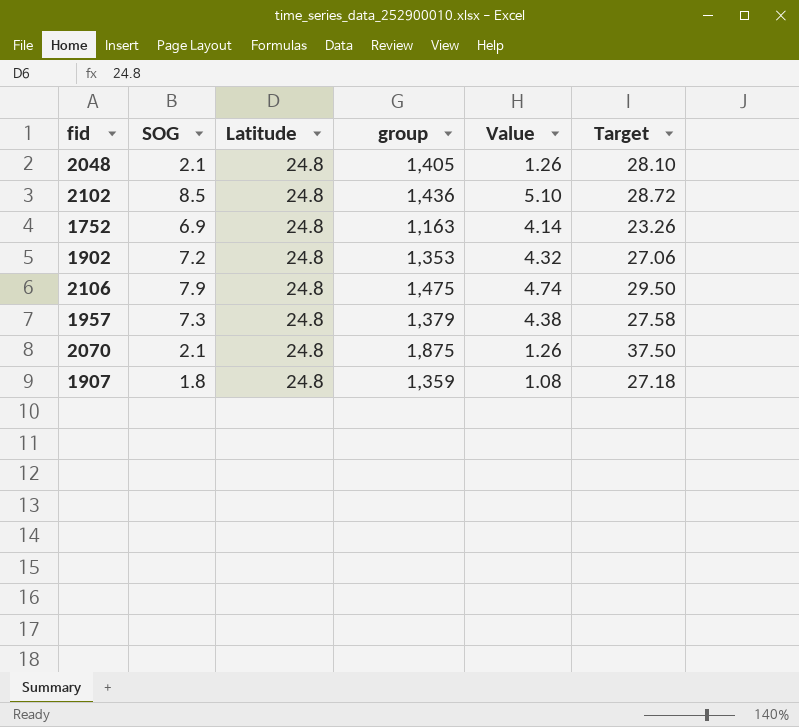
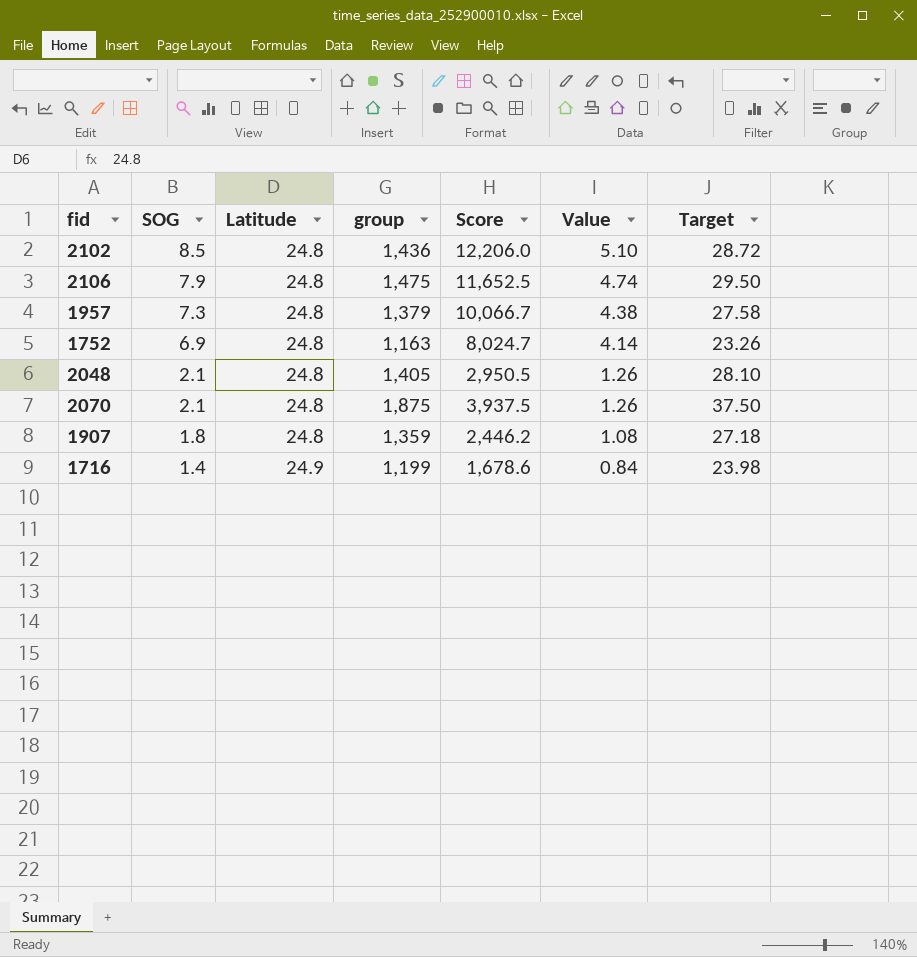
row order: none -> SOG descending
column Score | formula: none -> [SOG] * [group]
row 1902: 7.2 | 24.8 | 1,353 | 4.32 | 27.06 -> none
row 1716: none -> 1.4 | 24.9 | 1,199 | 1,678.6 | 0.84 | 23.98

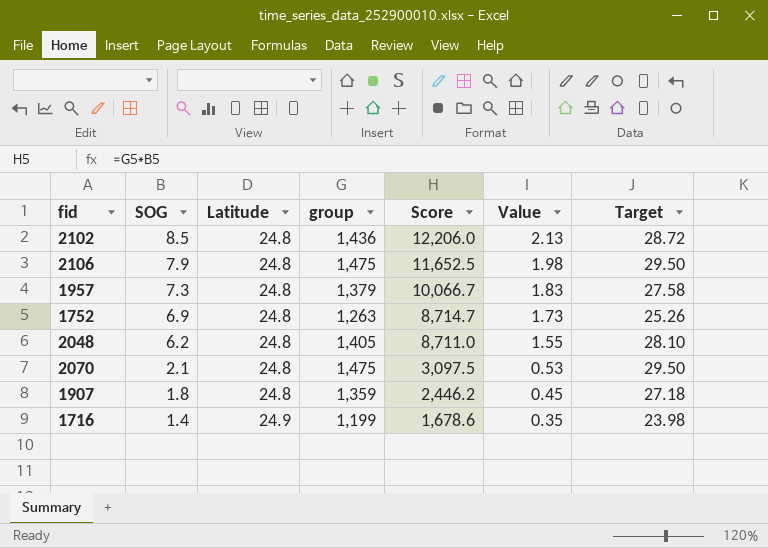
column Value | formula: [SOG] * 0.6 -> [SOG] * 0.25
1752 | group: 1,163 -> 1,263
1752 | Score: 8,024.7 -> 8,714.7
1752 | Target: 23.26 -> 25.26
2048 | SOG: 2.1 -> 6.2
2048 | Score: 2,950.5 -> 8,711.0
2070 | group: 1,875 -> 1,475
2070 | Score: 3,937.5 -> 3,097.5
2070 | Target: 37.50 -> 29.50

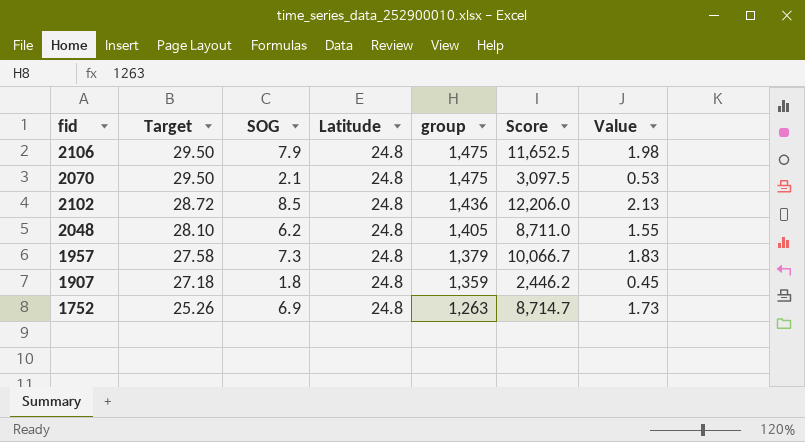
row order: SOG descending -> Target descending
column Target | position: 7 -> 2
row 1716: 1.4 | 24.9 | 1,199 | 1,678.6 | 0.35 | 23.98 -> none

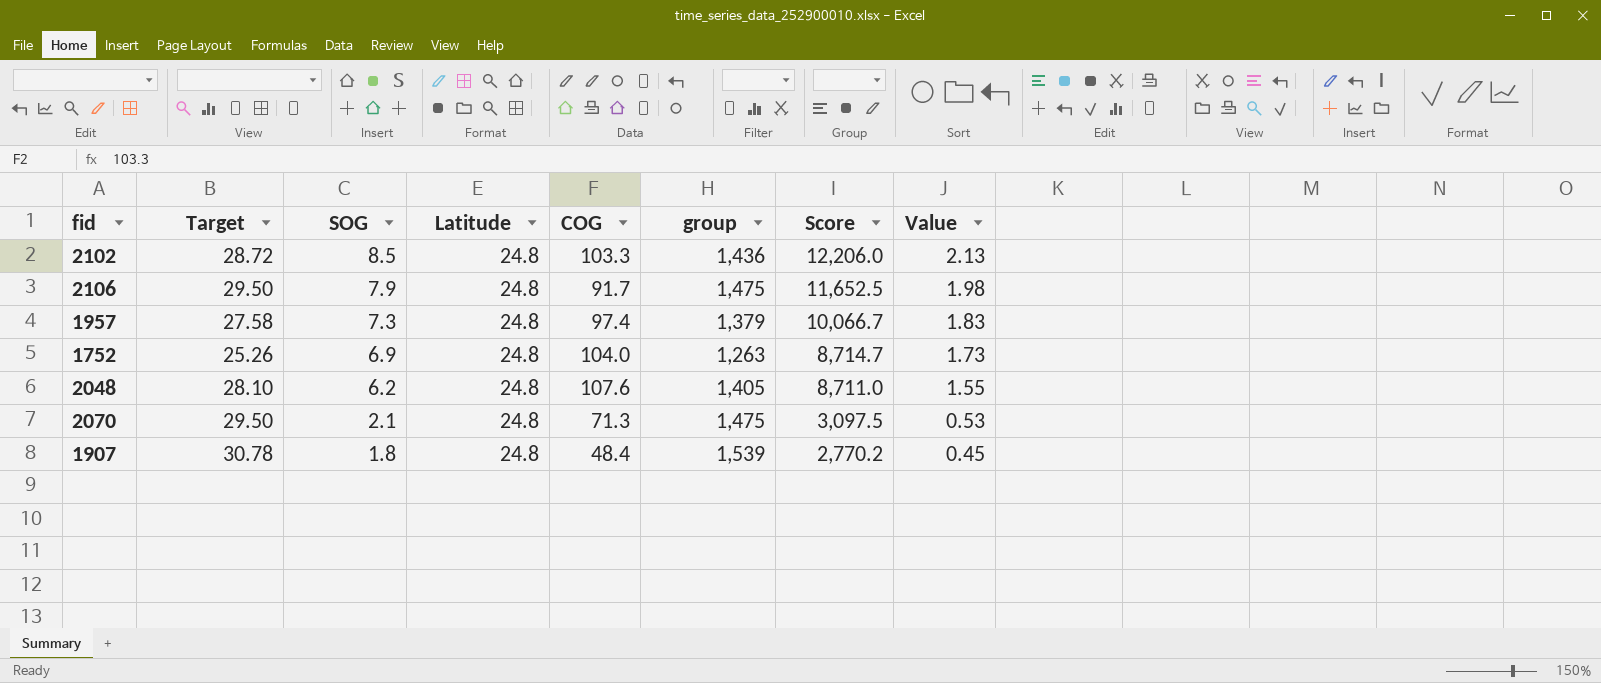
row order: Target descending -> SOG descending
column COG | position: none -> 5
1907 | Target: 27.18 -> 30.78
1907 | group: 1,359 -> 1,539
1907 | Score: 2,446.2 -> 2,770.2

